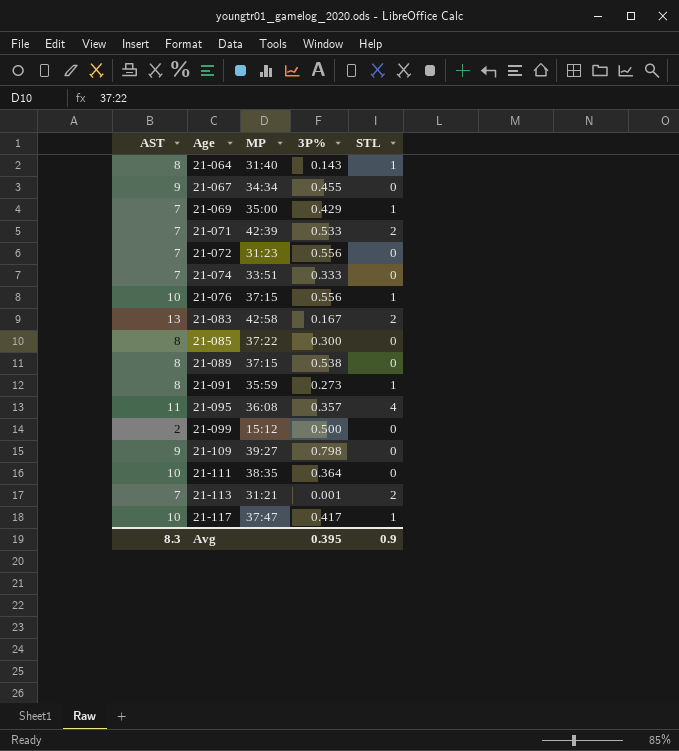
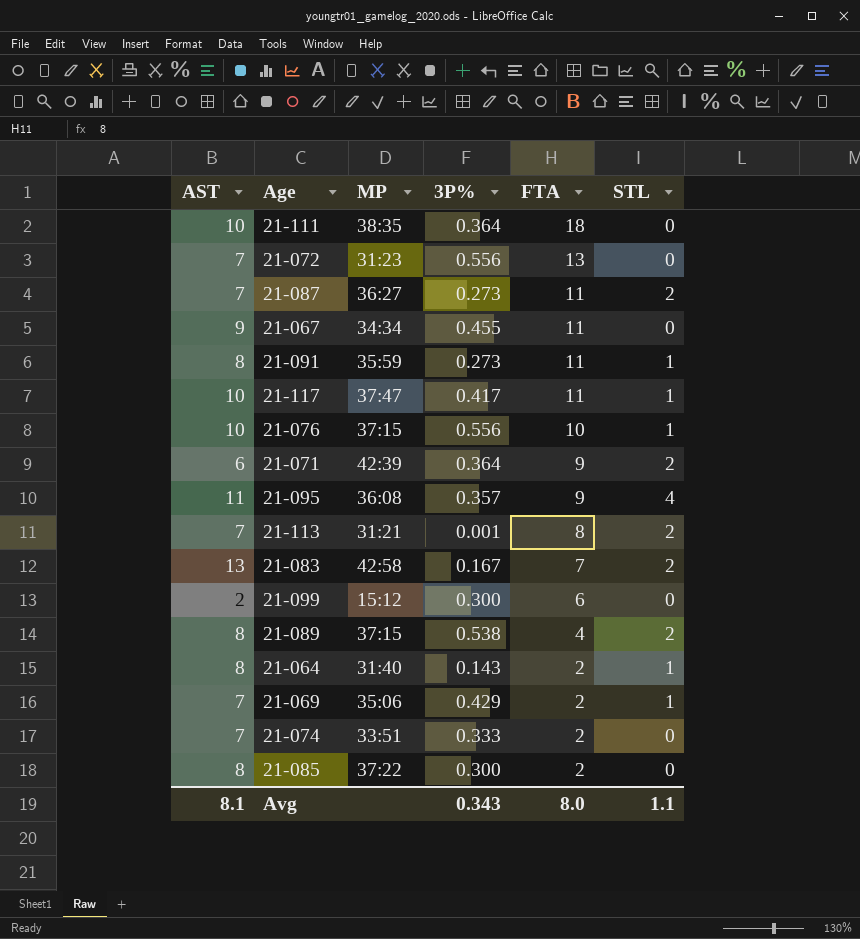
row order: Age ascending -> FTA descending
column FTA | position: none -> 5
row 21-109: 9 | 39:27 | 0.798 | 0 -> none
row 21-087: none -> 7 | 36:27 | 0.273 | 11 | 2
21-071 | AST: 7 -> 6
21-071 | 3P%: 0.533 -> 0.364
21-099 | 3P%: 0.500 -> 0.300
21-089 | STL: 0 -> 2
21-069 | MP: 35:00 -> 35:06
Avg | AST: 8.3 -> 8.1
Avg | 3P%: 0.395 -> 0.343
Avg | STL: 0.9 -> 1.1

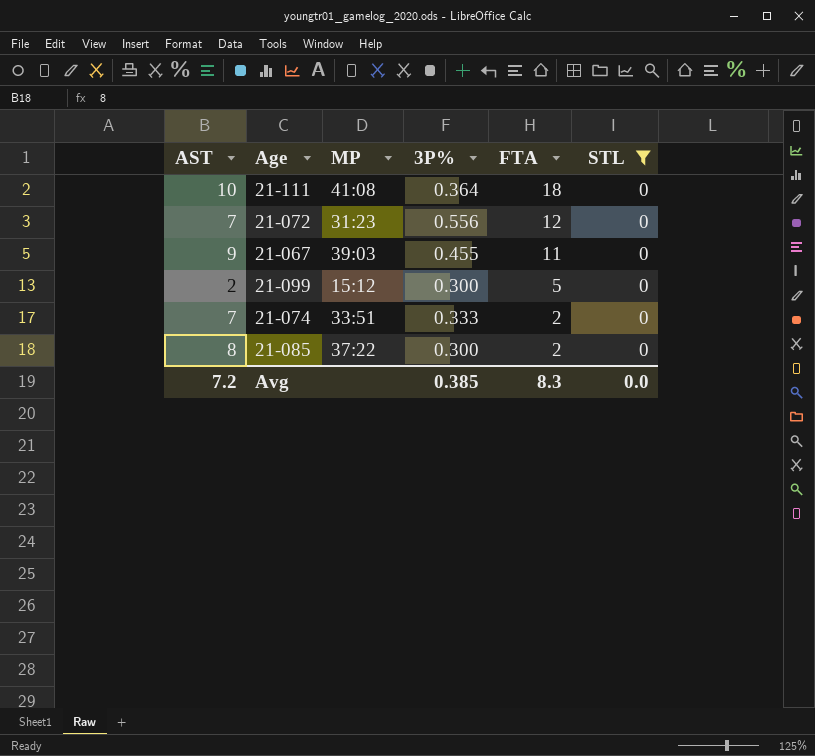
filter: none -> STL = 0
21-111 | MP: 38:35 -> 41:08
21-072 | FTA: 13 -> 12
21-067 | MP: 34:34 -> 39:03
21-099 | FTA: 6 -> 5
Avg | AST: 8.1 -> 7.2
Avg | 3P%: 0.343 -> 0.385
Avg | FTA: 8.0 -> 8.3
Avg | STL: 1.1 -> 0.0

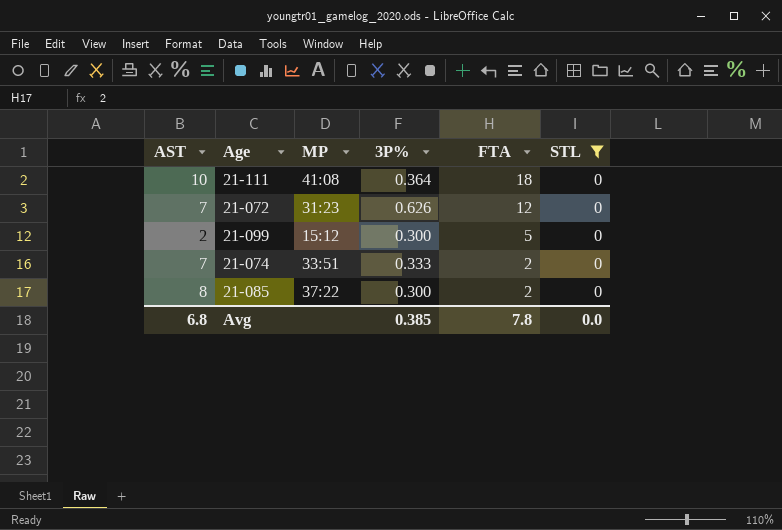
row 21-067: 9 | 39:03 | 0.455 | 11 | 0 -> none
21-072 | 3P%: 0.556 -> 0.626
Avg | AST: 7.2 -> 6.8
Avg | FTA: 8.3 -> 7.8

